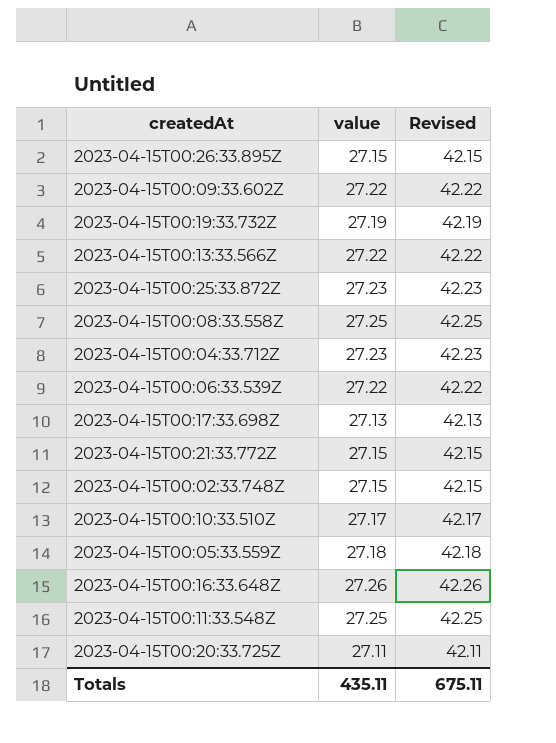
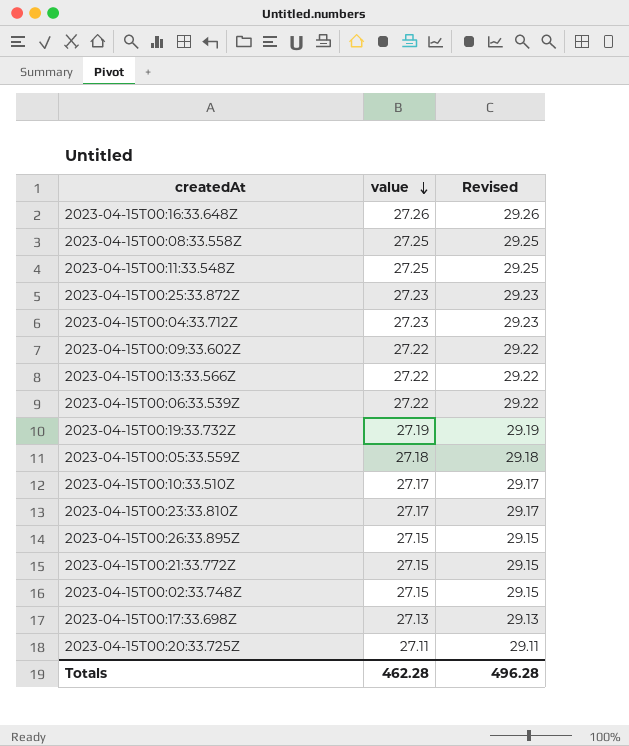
row order: none -> value descending
column Revised | formula: [value] + 15 -> [value] + 2
row 2023-04-15T00:23:33.810Z: none -> 27.17 | 29.17
Totals | value: 435.11 -> 462.28
Totals | Revised: 675.11 -> 496.28

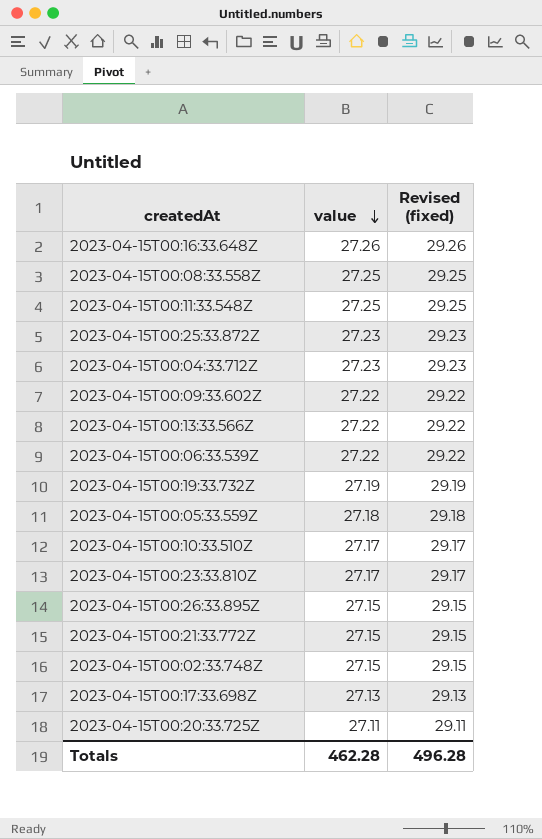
column name: Revised -> Revised (fixed)

